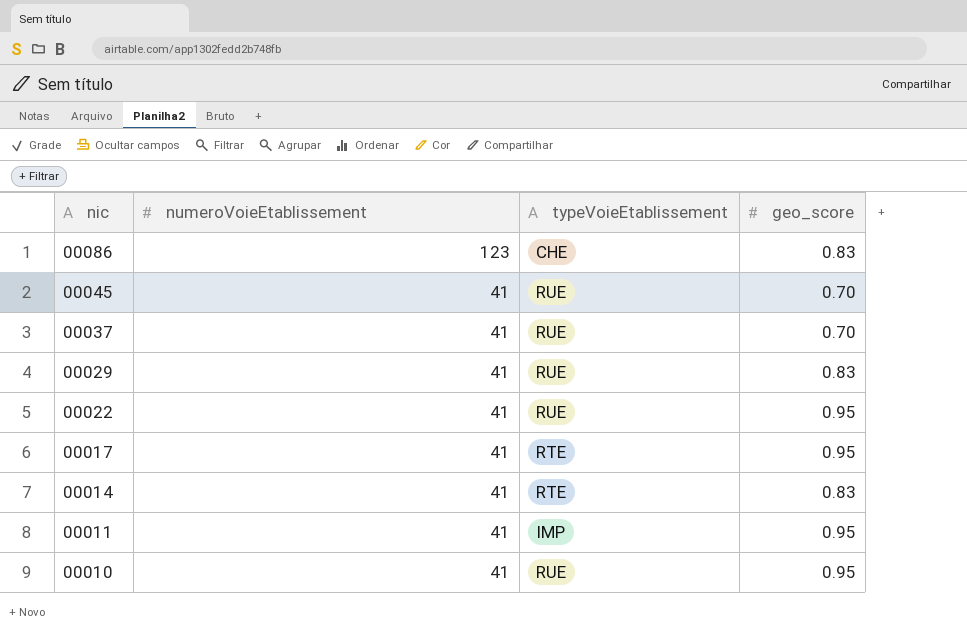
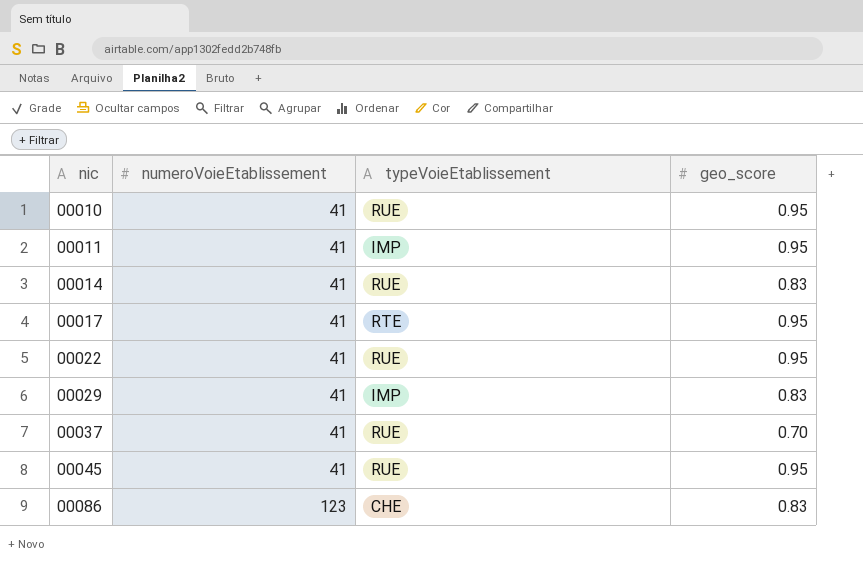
row order: nic descending -> nic ascending
00014 | typeVoieEtablissement: RTE -> RUE
00029 | typeVoieEtablissement: RUE -> IMP
00045 | geo_score: 0.70 -> 0.95

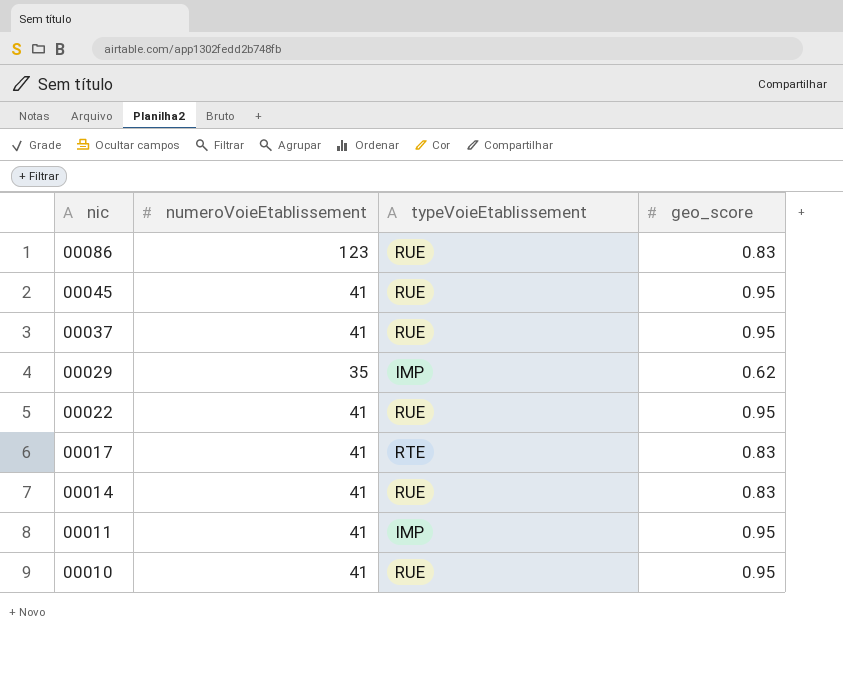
row order: nic ascending -> nic descending
00086 | typeVoieEtablissement: CHE -> RUE
00037 | geo_score: 0.70 -> 0.95
00029 | numeroVoieEtablissement: 41 -> 35
00029 | geo_score: 0.83 -> 0.62
00017 | geo_score: 0.95 -> 0.83

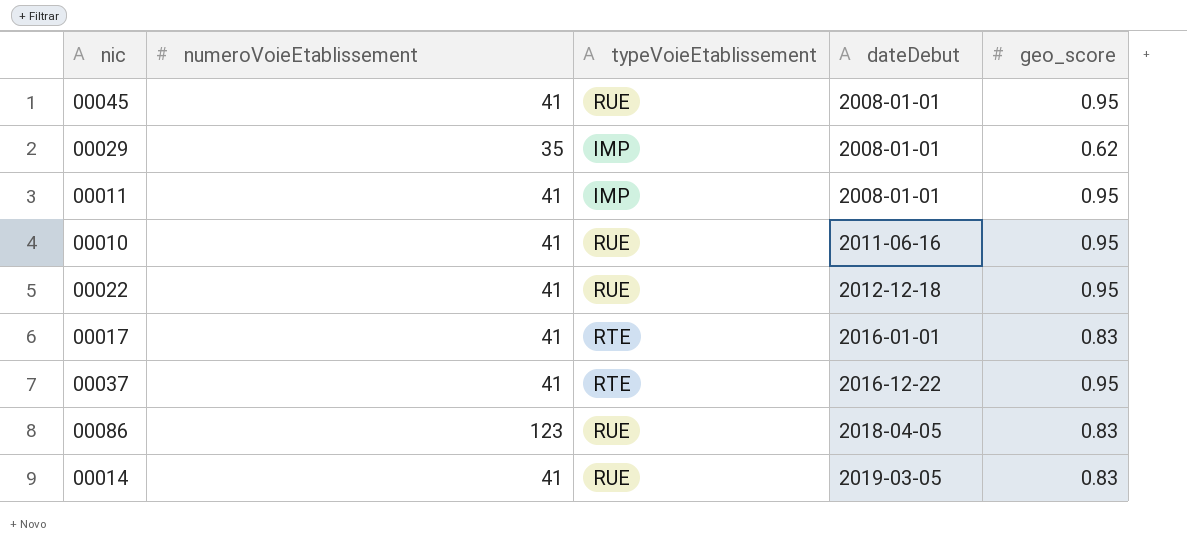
row order: nic descending -> dateDebut ascending
column dateDebut | position: none -> 4
00037 | typeVoieEtablissement: RUE -> RTE

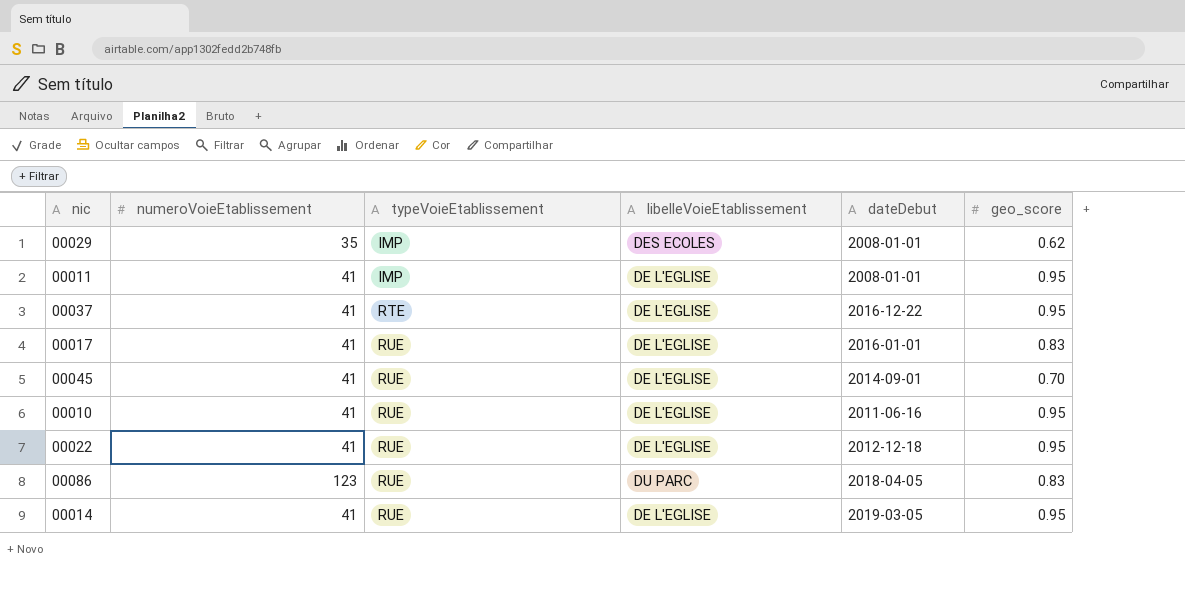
row order: dateDebut ascending -> typeVoieEtablissement ascending
column libelleVoieEtablissement | position: none -> 4
00017 | typeVoieEtablissement: RTE -> RUE
00045 | dateDebut: 2008-01-01 -> 2014-09-01
00045 | geo_score: 0.95 -> 0.70
00014 | geo_score: 0.83 -> 0.95

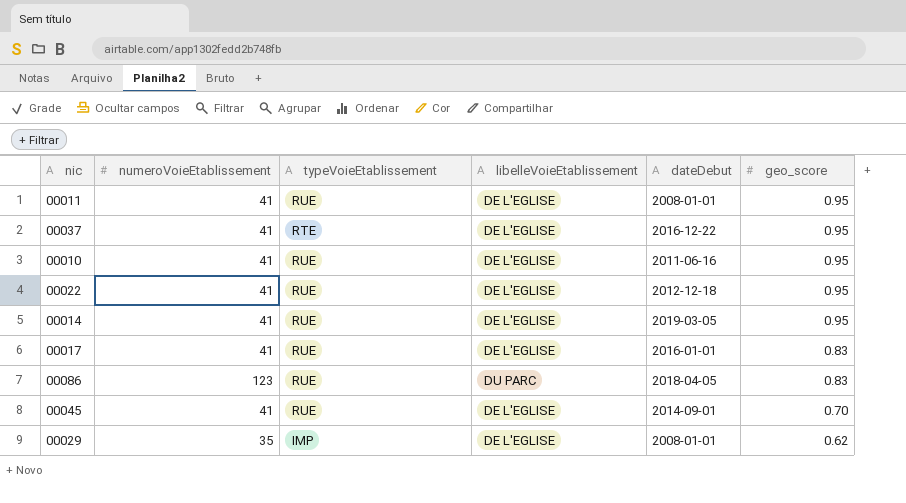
row order: typeVoieEtablissement ascending -> geo_score descending
00011 | typeVoieEtablissement: IMP -> RUE
00029 | libelleVoieEtablissement: DES ECOLES -> DE L'EGLISE

